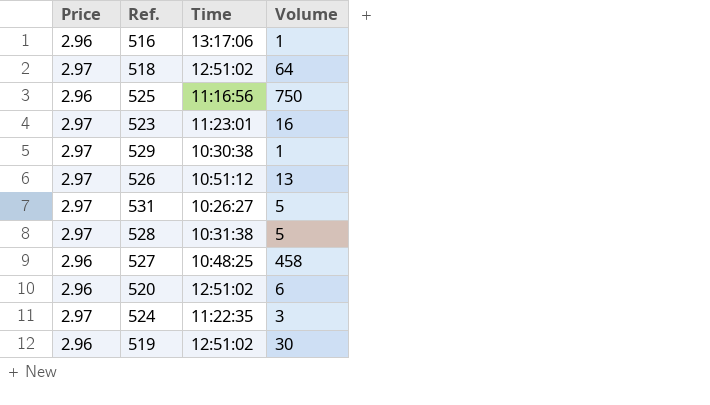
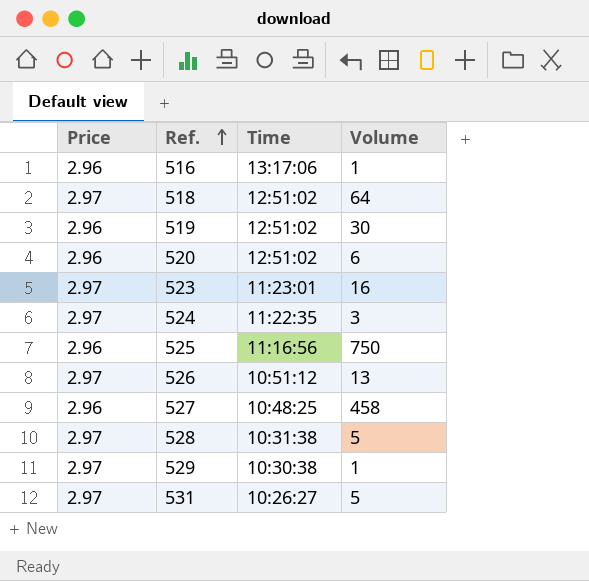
row order: none -> Ref. ascending

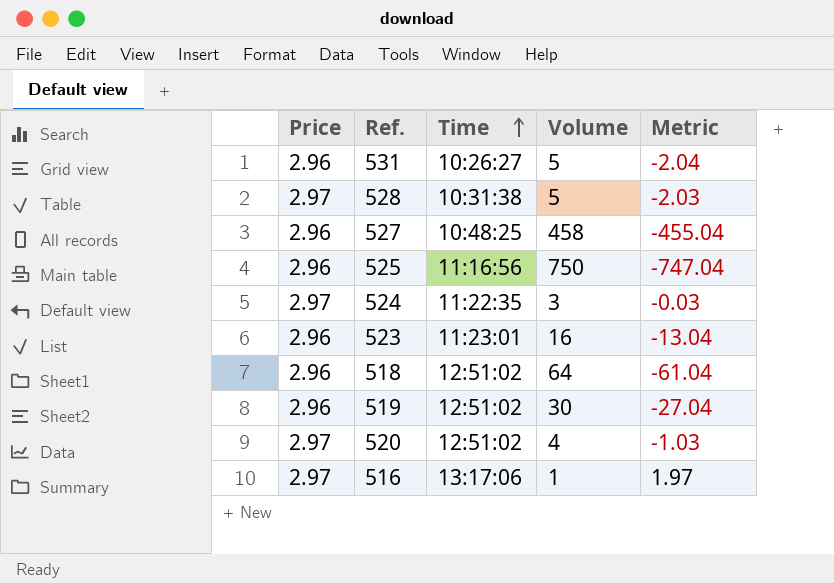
row order: Ref. ascending -> Time ascending
column Metric | formula: none -> [Price] - [Volume]
row 526: 2.97 | 10:51:12 | 13 -> none
row 529: 2.97 | 10:30:38 | 1 -> none
531 | Price: 2.97 -> 2.96
523 | Price: 2.97 -> 2.96
518 | Price: 2.97 -> 2.96
520 | Price: 2.96 -> 2.97
520 | Volume: 6 -> 4
516 | Price: 2.96 -> 2.97

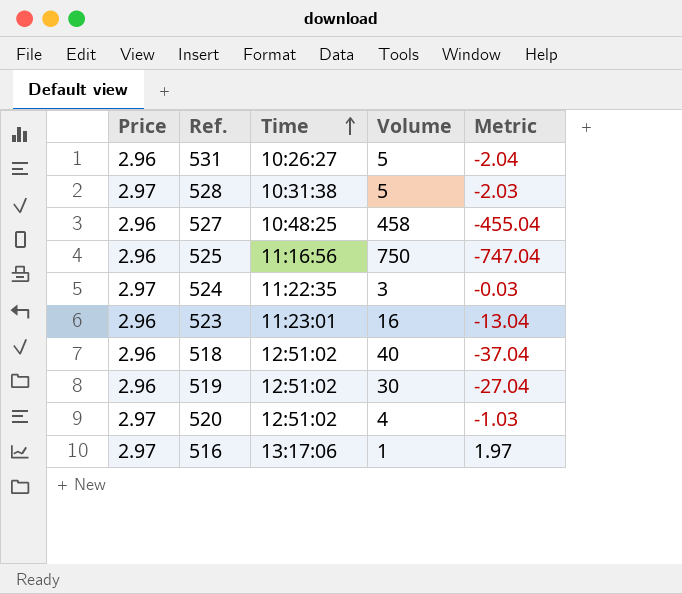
518 | Volume: 64 -> 40
518 | Metric: -61.04 -> -37.04

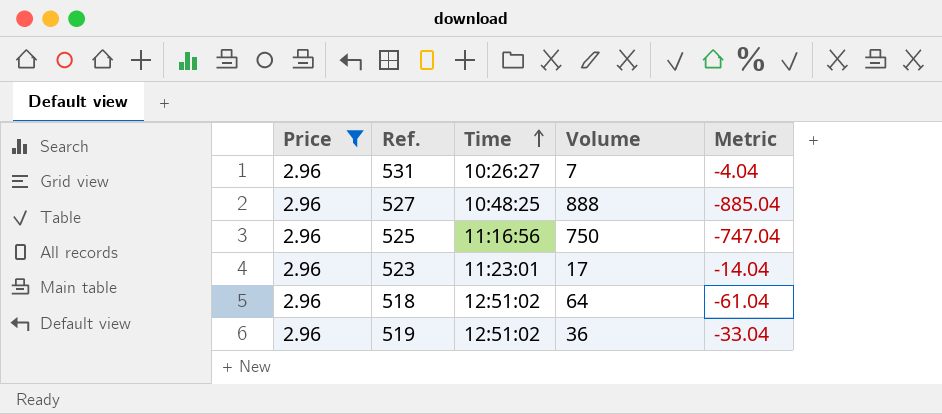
filter: none -> Price = 2.96
531 | Volume: 5 -> 7
531 | Metric: -2.04 -> -4.04
527 | Volume: 458 -> 888
527 | Metric: -455.04 -> -885.04
523 | Volume: 16 -> 17
523 | Metric: -13.04 -> -14.04
518 | Volume: 40 -> 64
518 | Metric: -37.04 -> -61.04
519 | Volume: 30 -> 36
519 | Metric: -27.04 -> -33.04

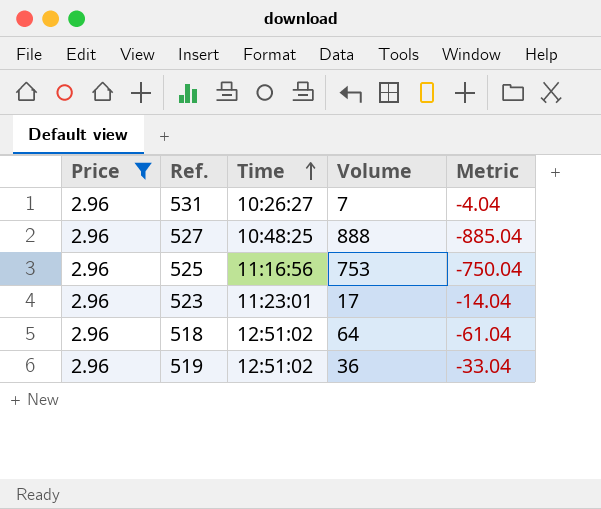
525 | Volume: 750 -> 753
525 | Metric: -747.04 -> -750.04

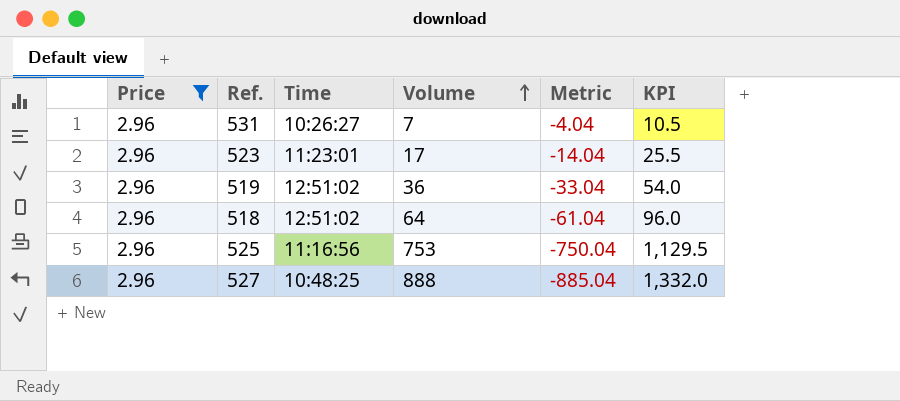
row order: Time ascending -> Volume ascending
column KPI | formula: none -> [Volume] * 1.5

